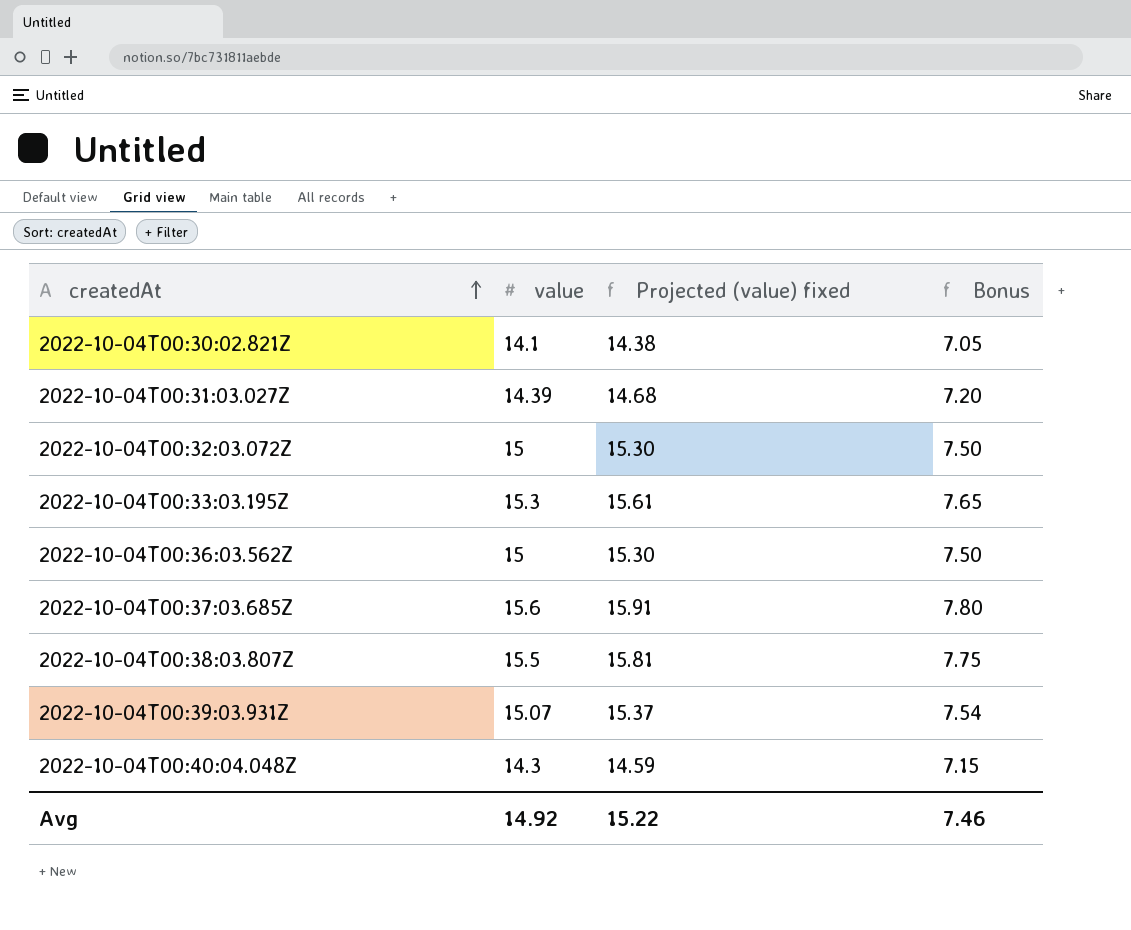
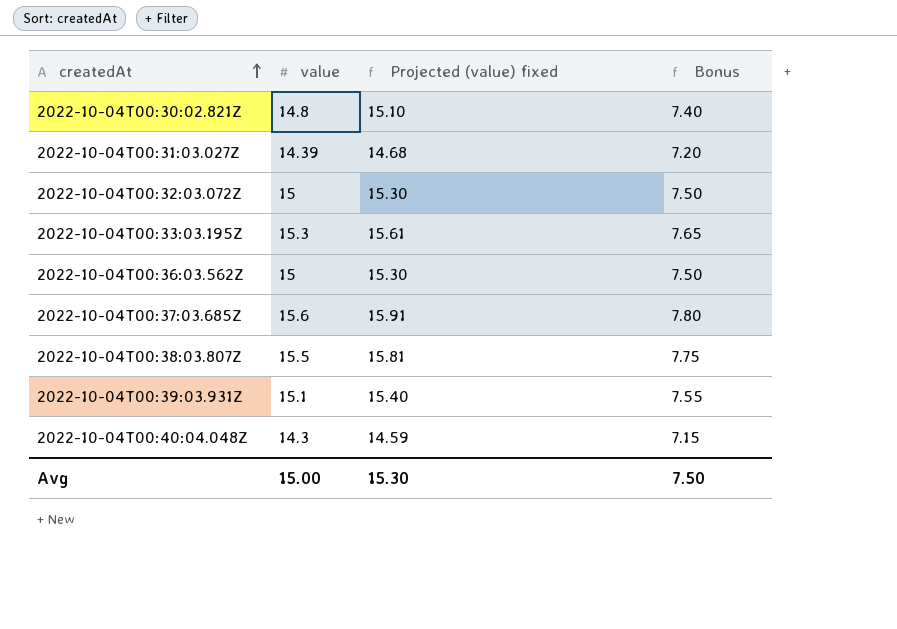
2022-10-04T00:30:02.821Z | value: 14.1 -> 14.8
2022-10-04T00:30:02.821Z | Projected (value) fixed: 14.38 -> 15.10
2022-10-04T00:30:02.821Z | Bonus: 7.05 -> 7.40
2022-10-04T00:39:03.931Z | value: 15.07 -> 15.1
2022-10-04T00:39:03.931Z | Projected (value) fixed: 15.37 -> 15.40
2022-10-04T00:39:03.931Z | Bonus: 7.54 -> 7.55
Avg | value: 14.92 -> 15.00
Avg | Projected (value) fixed: 15.22 -> 15.30
Avg | Bonus: 7.46 -> 7.50

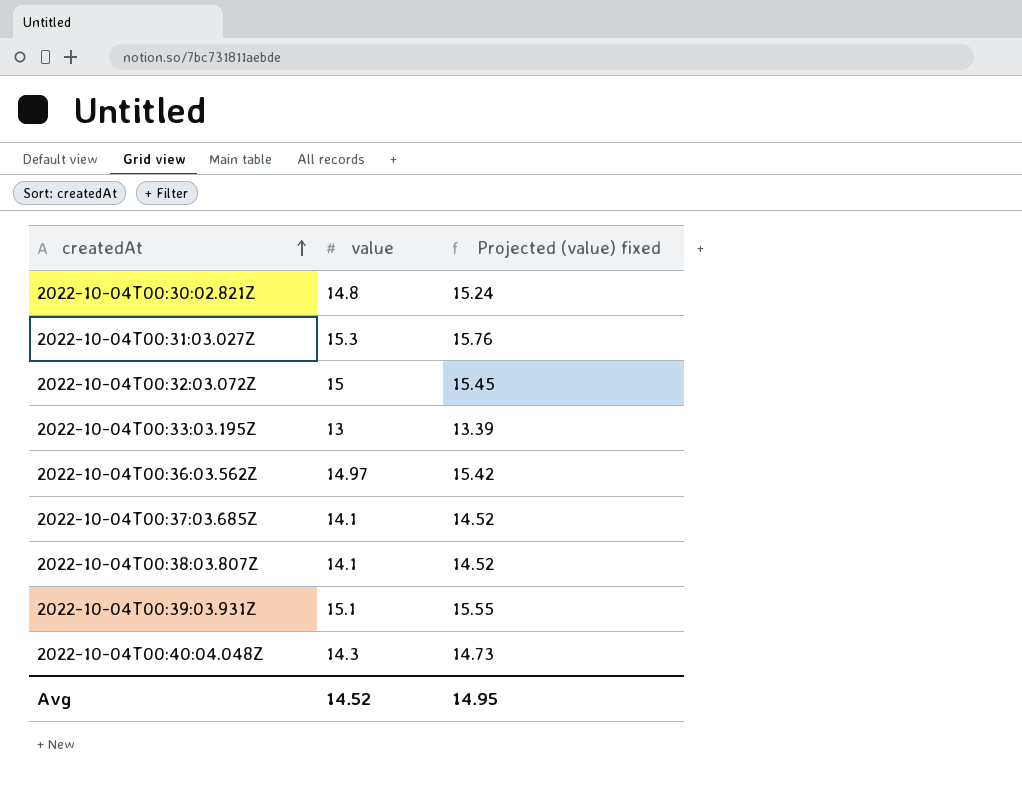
column Bonus | formula: [value] * 0.5 -> none
column Projected (value) fixed | formula: [value] * 1.02 -> [value] * 1.03
2022-10-04T00:31:03.027Z | value: 14.39 -> 15.3
2022-10-04T00:33:03.195Z | value: 15.3 -> 13
2022-10-04T00:36:03.562Z | value: 15 -> 14.97
2022-10-04T00:37:03.685Z | value: 15.6 -> 14.1
2022-10-04T00:38:03.807Z | value: 15.5 -> 14.1
Avg | value: 15.00 -> 14.52
Avg | Projected (value) fixed: 15.30 -> 14.95

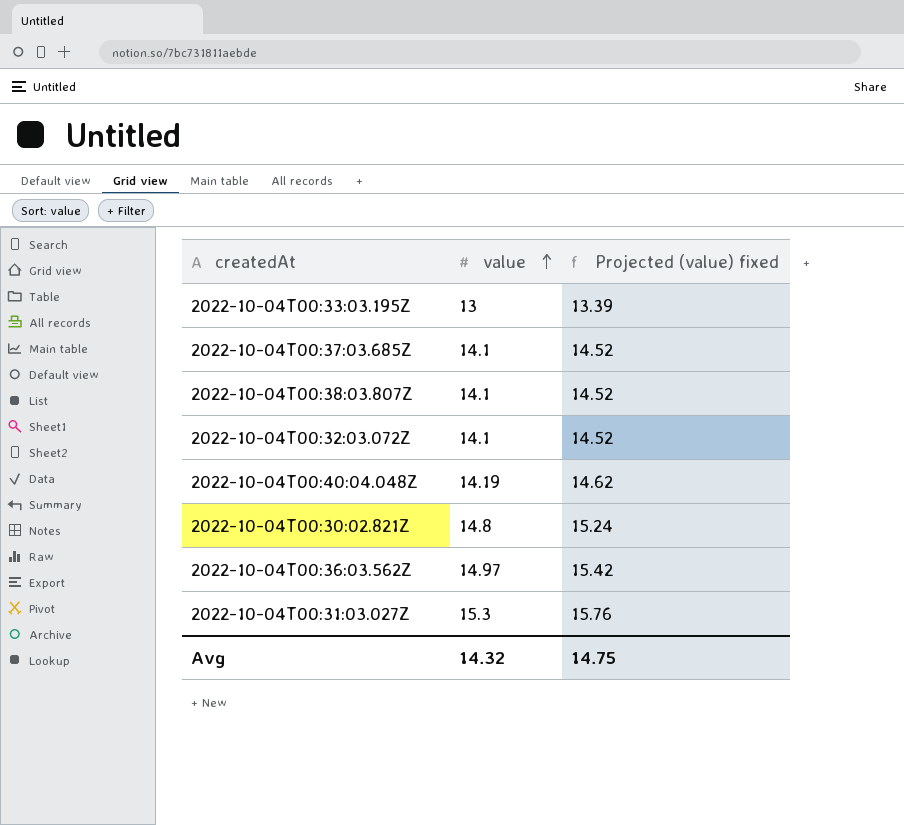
row order: createdAt ascending -> value ascending
row 2022-10-04T00:39:03.931Z: 15.1 | 15.55 -> none
2022-10-04T00:32:03.072Z | value: 15 -> 14.1
2022-10-04T00:32:03.072Z | Projected (value) fixed: 15.45 -> 14.52
2022-10-04T00:40:04.048Z | value: 14.3 -> 14.19
2022-10-04T00:40:04.048Z | Projected (value) fixed: 14.73 -> 14.62
Avg | value: 14.52 -> 14.32
Avg | Projected (value) fixed: 14.95 -> 14.75

